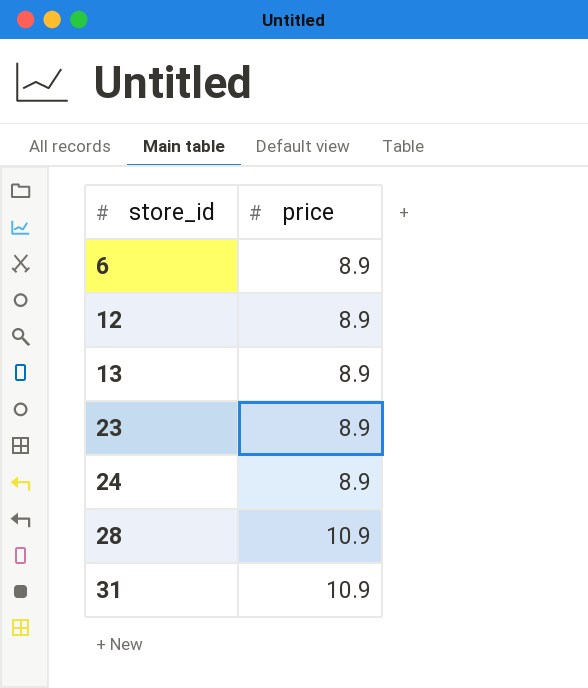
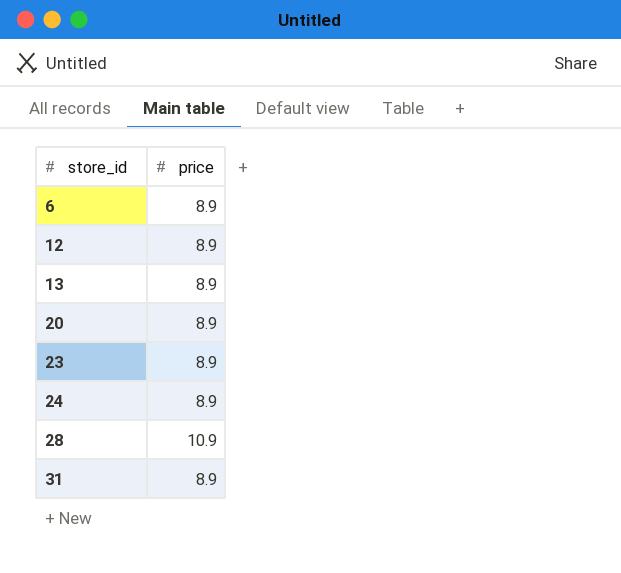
row 20: none -> 8.9
31 | price: 10.9 -> 8.9

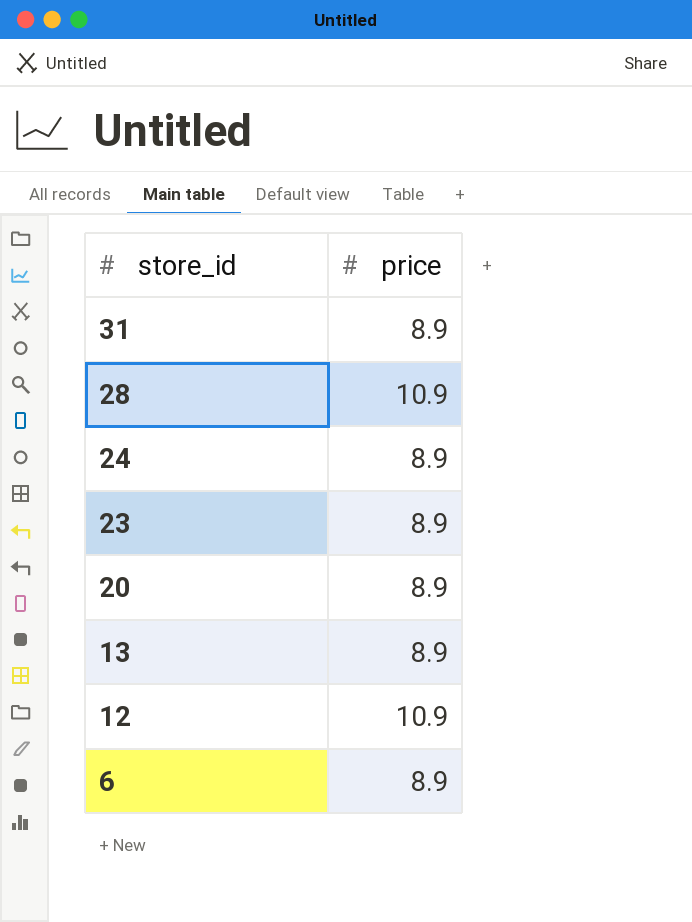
row order: store_id ascending -> store_id descending
12 | price: 8.9 -> 10.9

